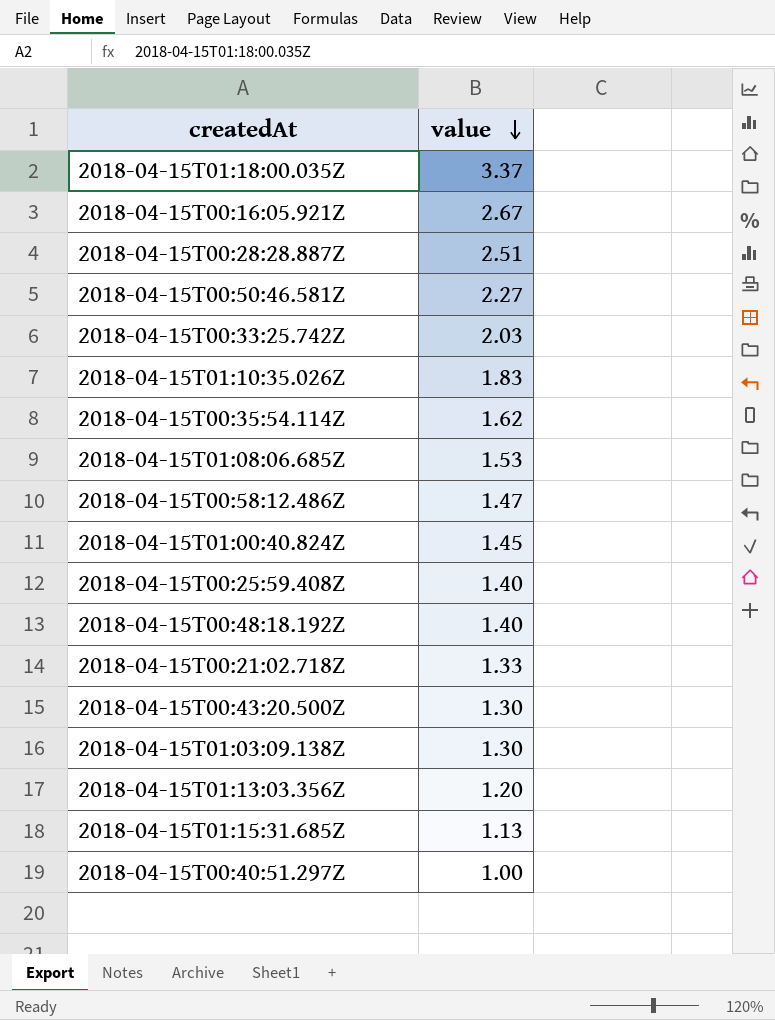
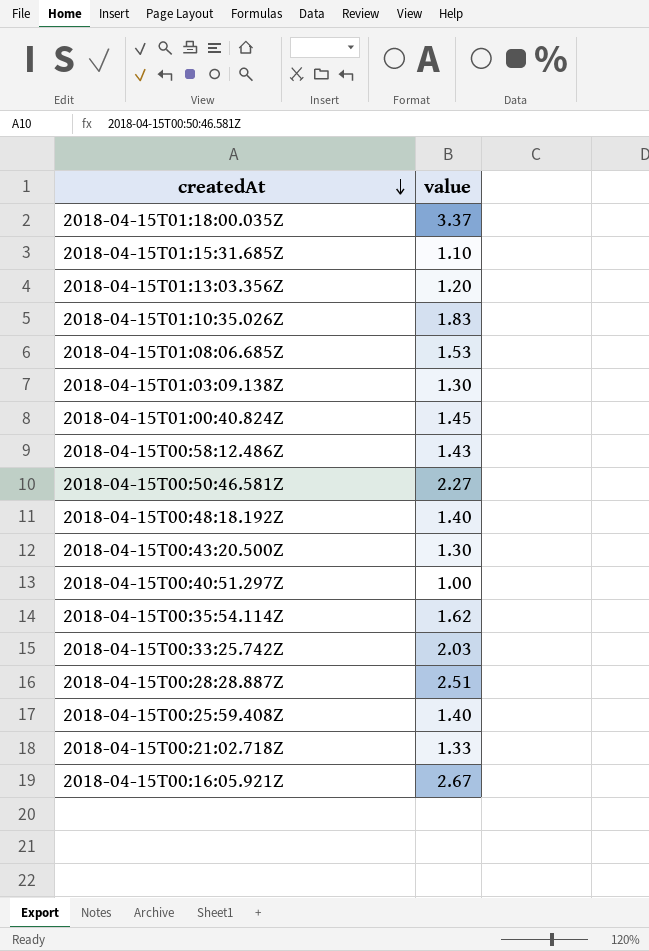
row order: value descending -> createdAt descending
2018-04-15T01:15:31.685Z | value: 1.13 -> 1.10
2018-04-15T00:58:12.486Z | value: 1.47 -> 1.43

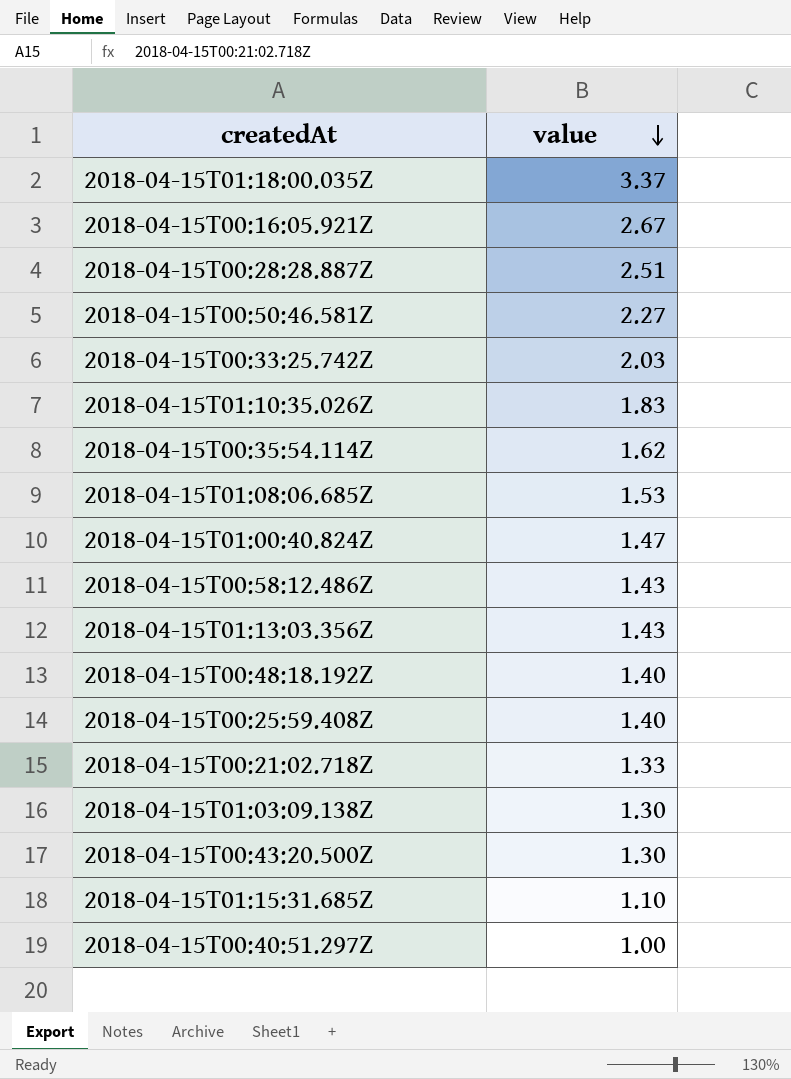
row order: createdAt descending -> value descending
2018-04-15T01:00:40.824Z | value: 1.45 -> 1.47
2018-04-15T01:13:03.356Z | value: 1.20 -> 1.43

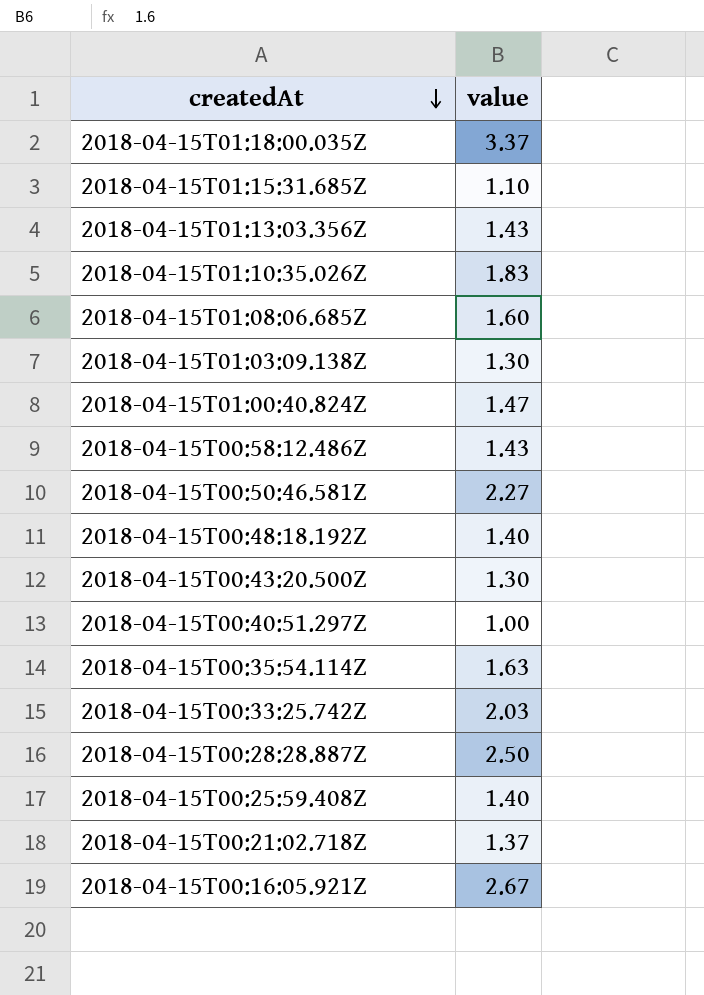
row order: value descending -> createdAt descending
2018-04-15T01:08:06.685Z | value: 1.53 -> 1.60
2018-04-15T00:35:54.114Z | value: 1.62 -> 1.63
2018-04-15T00:28:28.887Z | value: 2.51 -> 2.50
2018-04-15T00:21:02.718Z | value: 1.33 -> 1.37

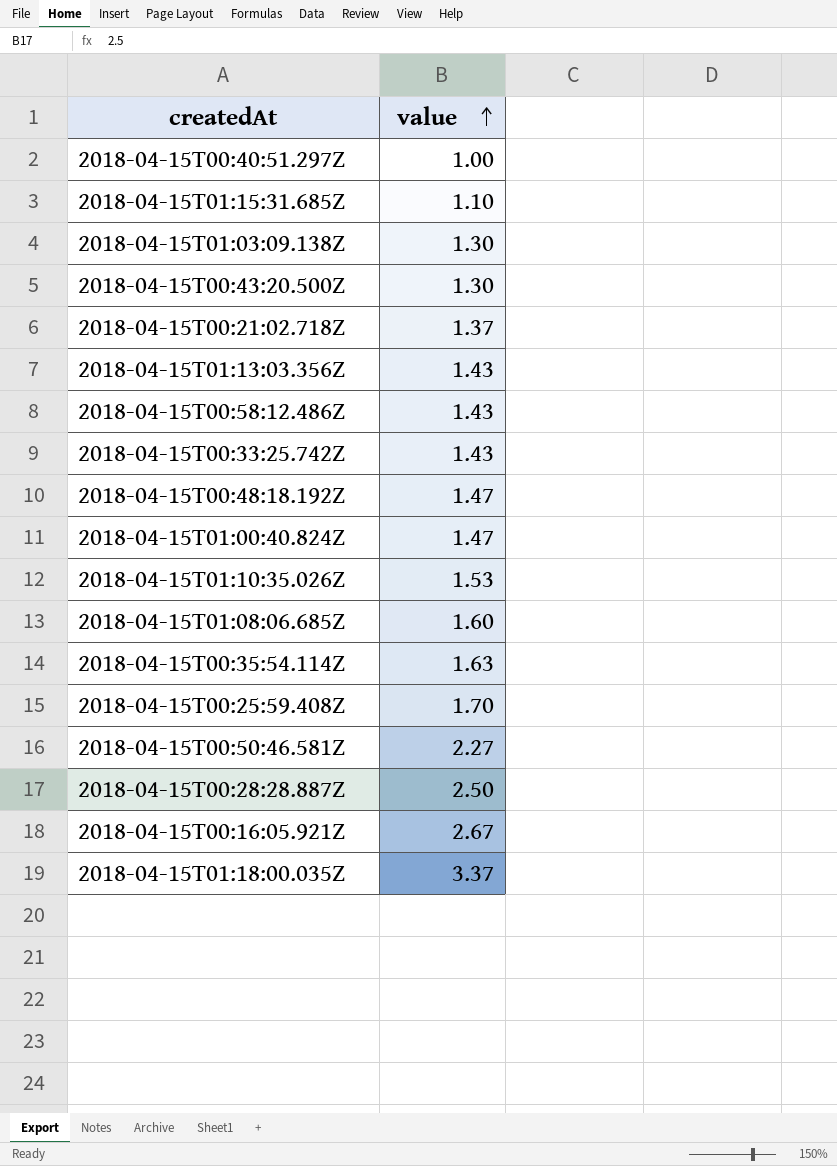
row order: createdAt descending -> value ascending
2018-04-15T00:33:25.742Z | value: 2.03 -> 1.43
2018-04-15T00:48:18.192Z | value: 1.40 -> 1.47
2018-04-15T01:10:35.026Z | value: 1.83 -> 1.53
2018-04-15T00:25:59.408Z | value: 1.40 -> 1.70

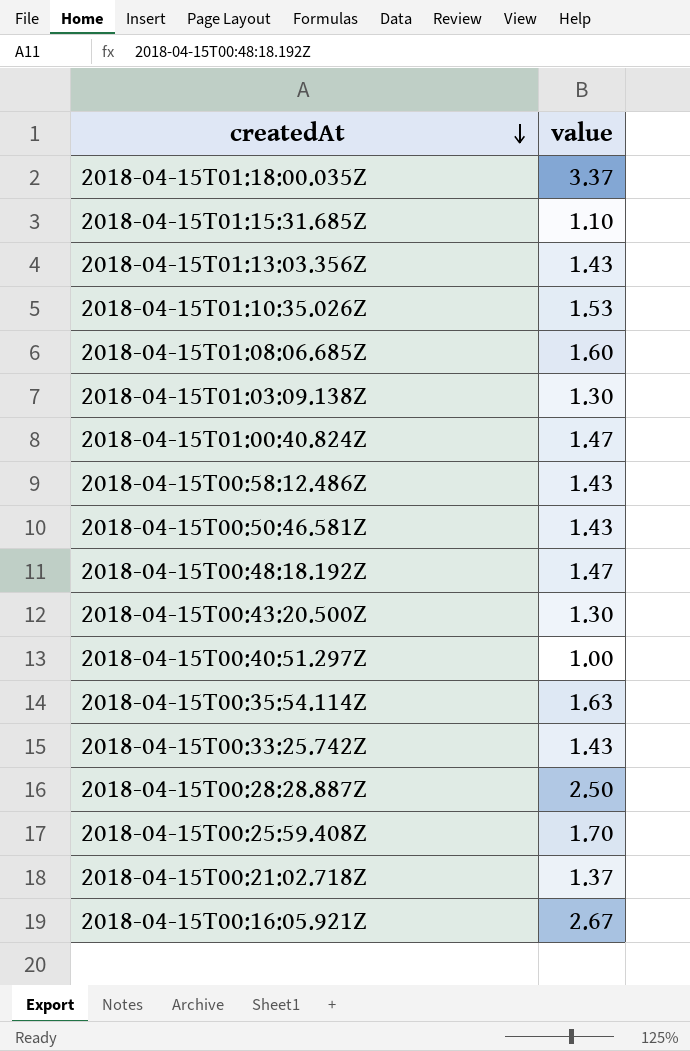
row order: value ascending -> createdAt descending
2018-04-15T00:50:46.581Z | value: 2.27 -> 1.43

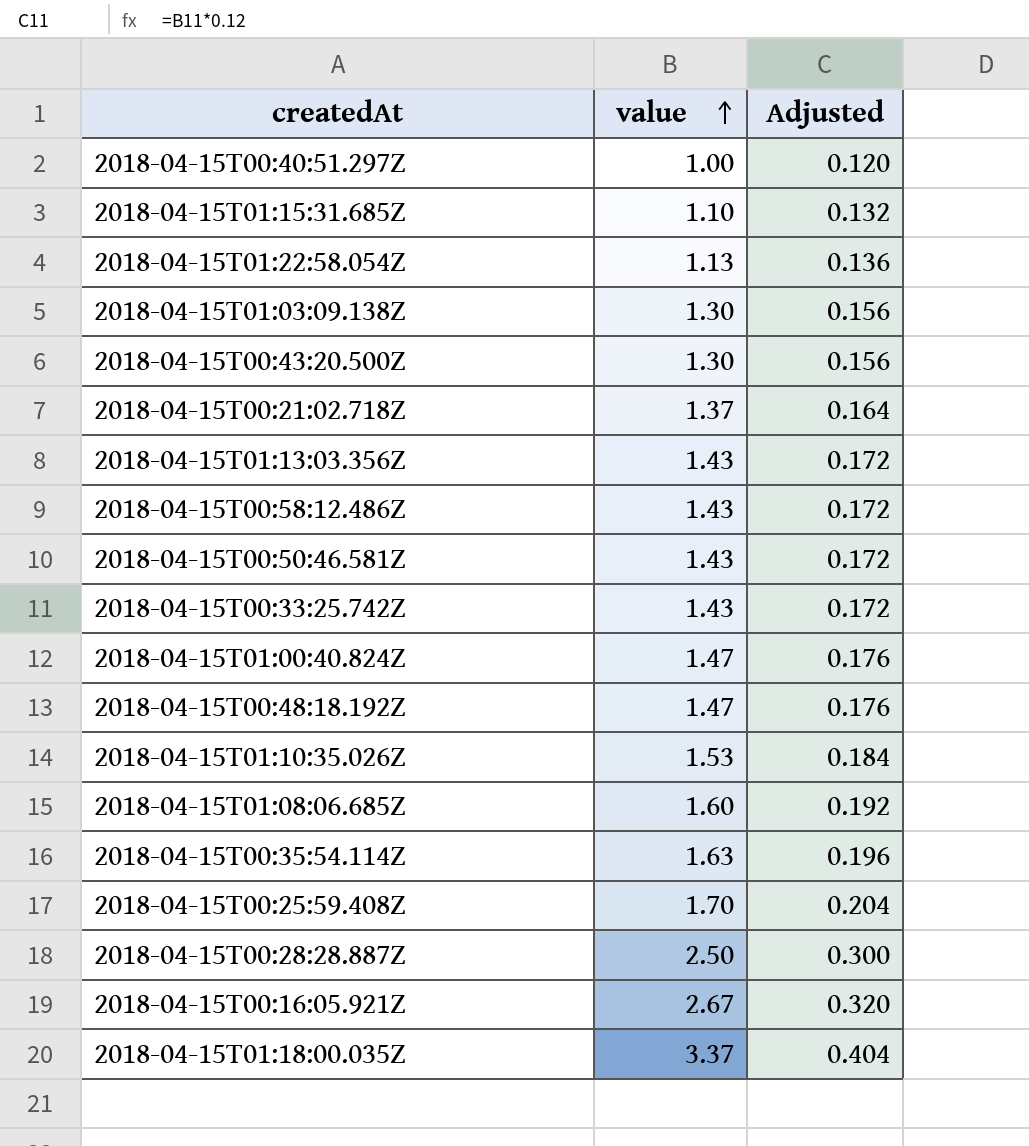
row order: createdAt descending -> value ascending
column Adjusted | formula: none -> [value] * 0.12
row 2018-04-15T01:22:58.054Z: none -> 1.13 | 0.136

